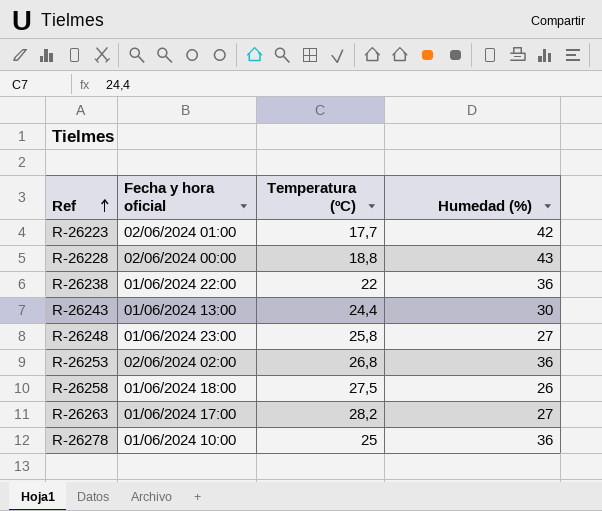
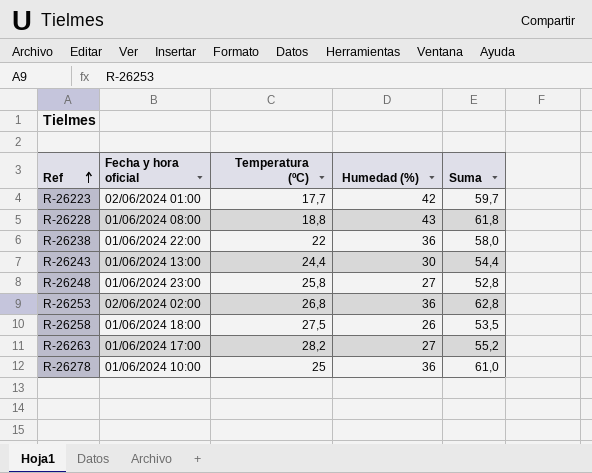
column Suma | formula: none -> [Temperatura (ºC)] + [Humedad (%)]
R-26228 | Fecha y hora oficial: 02/06/2024 00:00 -> 01/06/2024 08:00

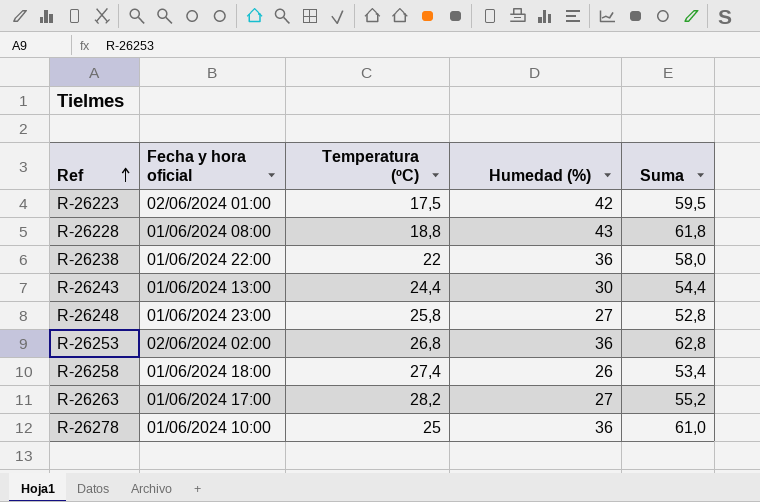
R-26223 | Temperatura (ºC): 17,7 -> 17,5
R-26223 | Suma: 59,7 -> 59,5
R-26258 | Temperatura (ºC): 27,5 -> 27,4
R-26258 | Suma: 53,5 -> 53,4

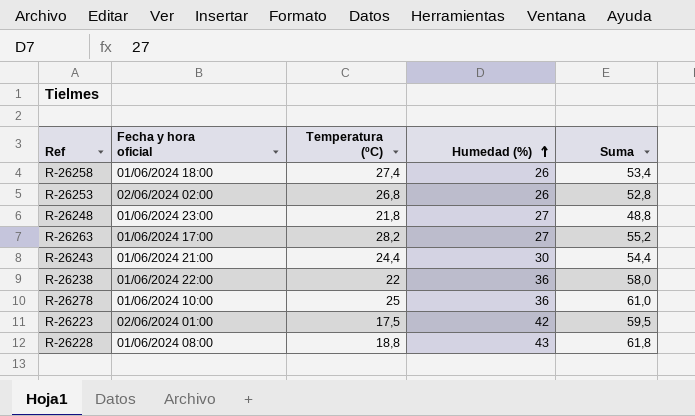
row order: Ref ascending -> Humedad (%) ascending
R-26253 | Humedad (%): 36 -> 26
R-26253 | Suma: 62,8 -> 52,8
R-26248 | Temperatura (ºC): 25,8 -> 21,8
R-26248 | Suma: 52,8 -> 48,8
R-26243 | Fecha y hora oficial: 01/06/2024 13:00 -> 01/06/2024 21:00

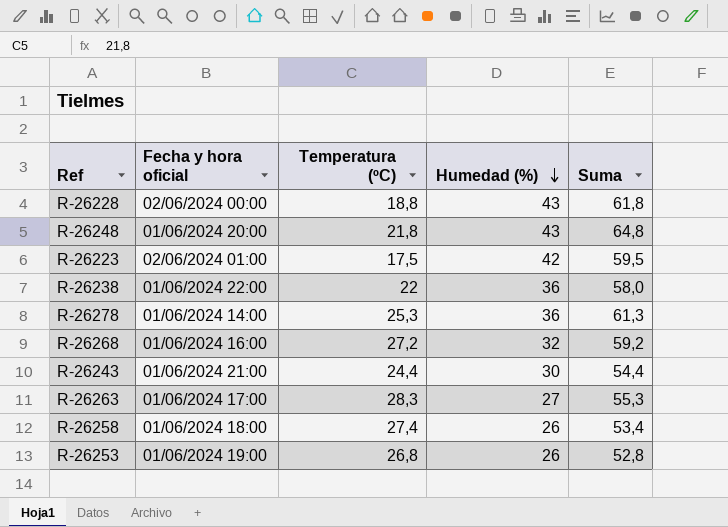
row order: Humedad (%) ascending -> Humedad (%) descending
R-26228 | Fecha y hora oficial: 01/06/2024 08:00 -> 02/06/2024 00:00
R-26248 | Fecha y hora oficial: 01/06/2024 23:00 -> 01/06/2024 20:00
R-26248 | Humedad (%): 27 -> 43
R-26248 | Suma: 48,8 -> 64,8
R-26278 | Fecha y hora oficial: 01/06/2024 10:00 -> 01/06/2024 14:00
R-26278 | Temperatura (ºC): 25 -> 25,3
R-26278 | Suma: 61,0 -> 61,3
row R-26268: none -> 01/06/2024 16:00 | 27,2 | 32 | 59,2
R-26263 | Temperatura (ºC): 28,2 -> 28,3
R-26263 | Suma: 55,2 -> 55,3
R-26253 | Fecha y hora oficial: 02/06/2024 02:00 -> 01/06/2024 19:00

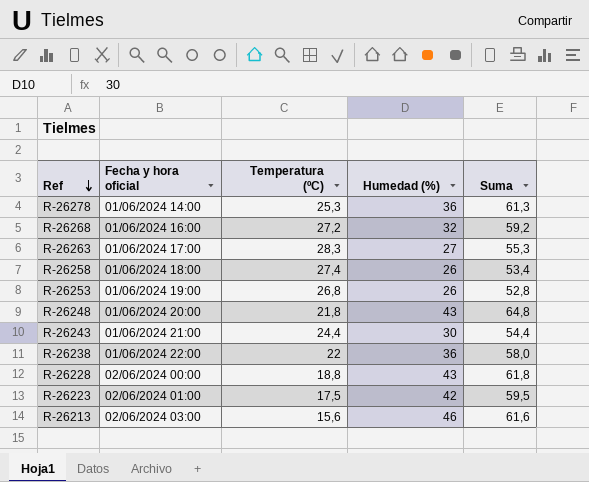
row order: Humedad (%) descending -> Ref descending
row R-26213: none -> 02/06/2024 03:00 | 15,6 | 46 | 61,6

